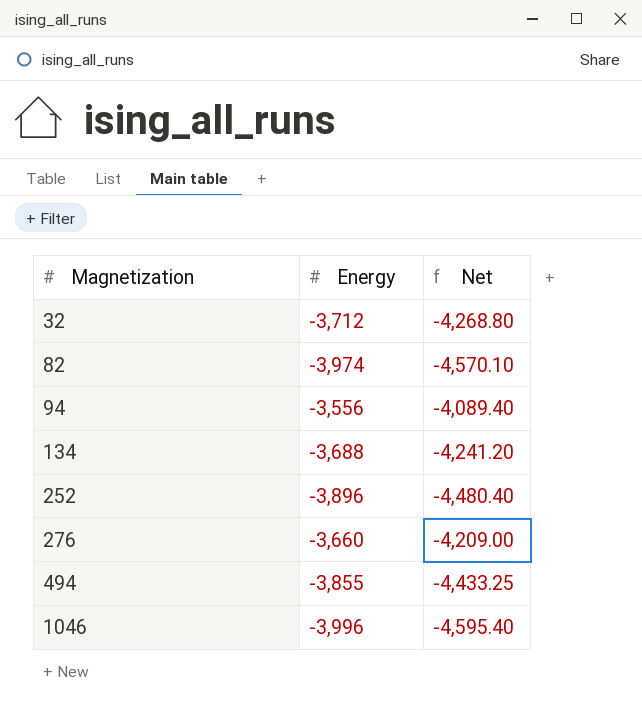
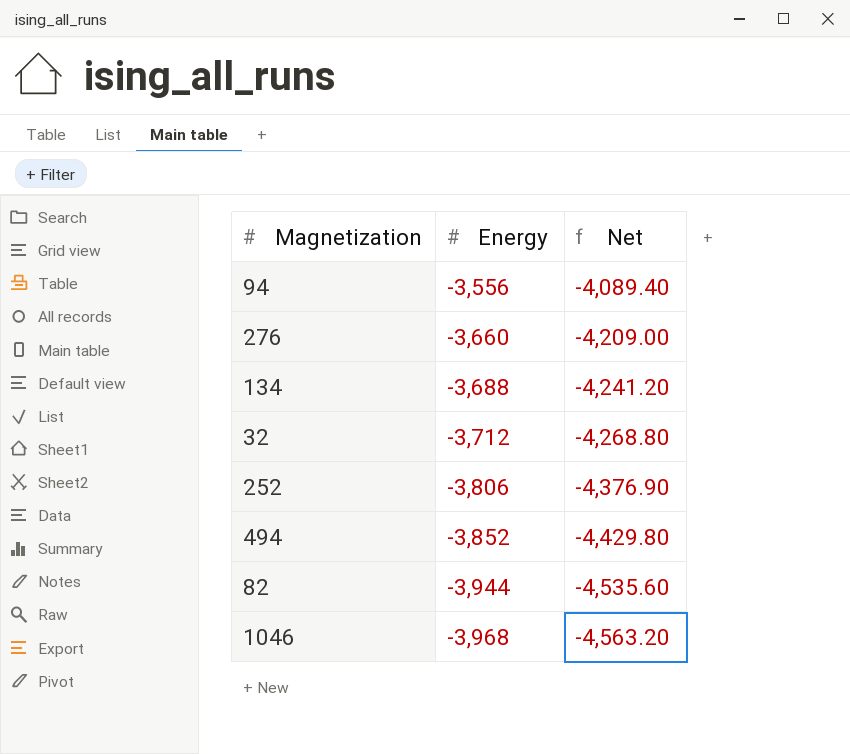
row order: Magnetization ascending -> Energy descending
252 | Energy: -3,896 -> -3,806
252 | Net: -4,480.40 -> -4,376.90
494 | Energy: -3,855 -> -3,852
494 | Net: -4,433.25 -> -4,429.80
82 | Energy: -3,974 -> -3,944
82 | Net: -4,570.10 -> -4,535.60
1046 | Energy: -3,996 -> -3,968
1046 | Net: -4,595.40 -> -4,563.20

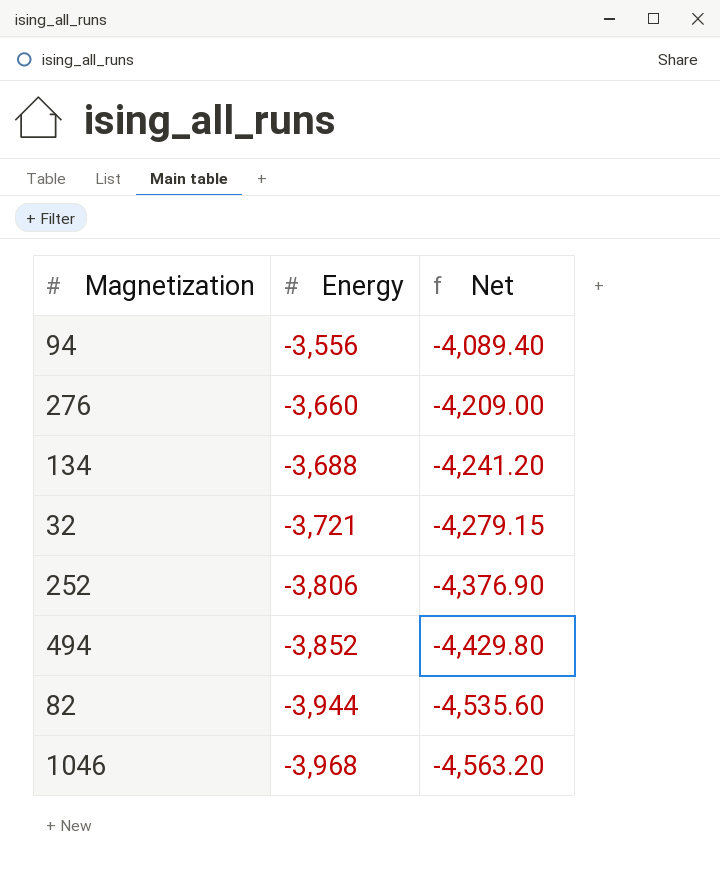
32 | Energy: -3,712 -> -3,721
32 | Net: -4,268.80 -> -4,279.15

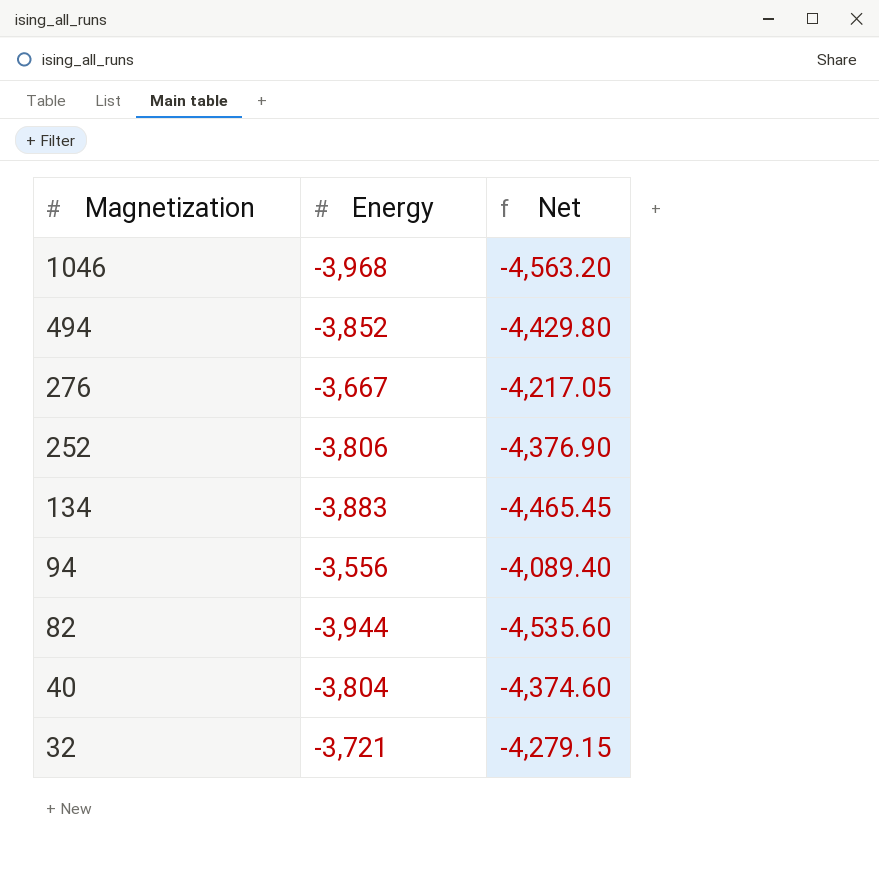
row order: Energy descending -> Magnetization descending
276 | Energy: -3,660 -> -3,667
276 | Net: -4,209.00 -> -4,217.05
134 | Energy: -3,688 -> -3,883
134 | Net: -4,241.20 -> -4,465.45
row 40: none -> -3,804 | -4,374.60

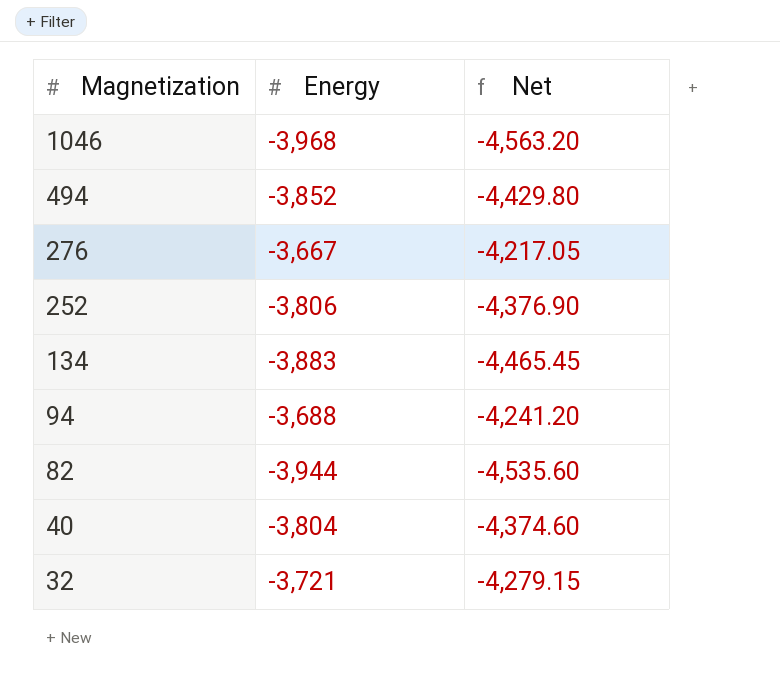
94 | Energy: -3,556 -> -3,688
94 | Net: -4,089.40 -> -4,241.20

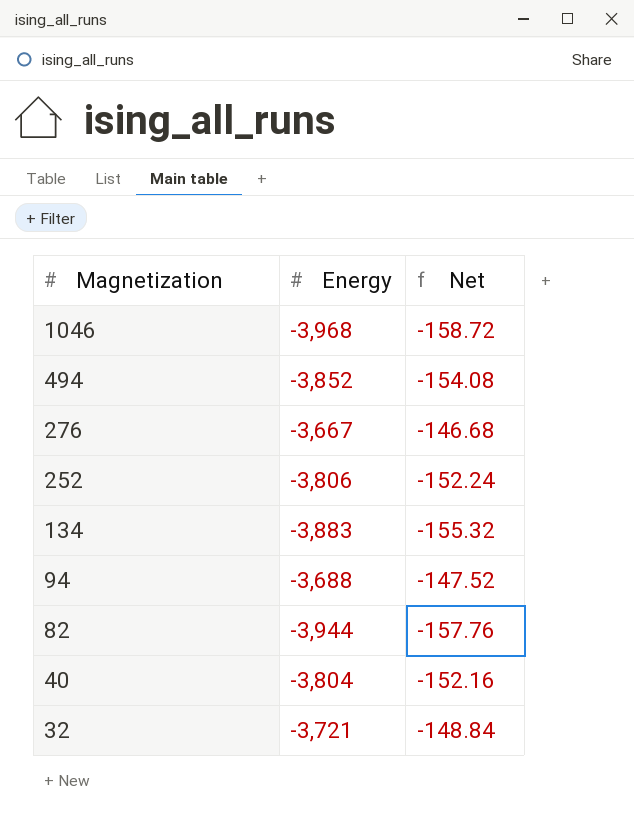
column Net | formula: [Energy] * 1.15 -> [Energy] * 0.04

